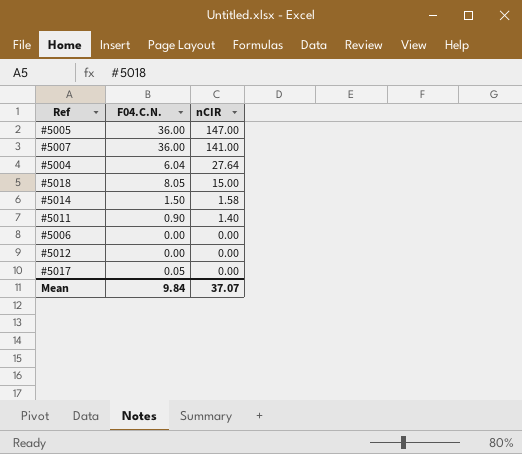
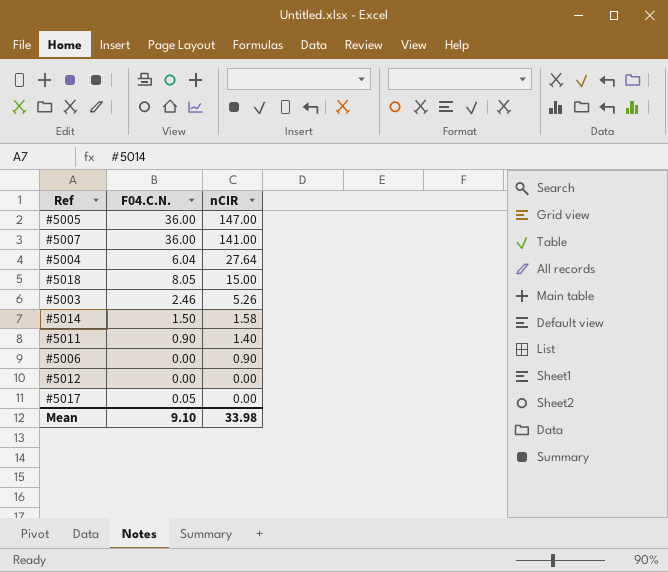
row #5003: none -> 2.46 | 5.26
#5006 | nCIR: 0.00 -> 0.90
Mean | F04.C.N.: 9.84 -> 9.10
Mean | nCIR: 37.07 -> 33.98

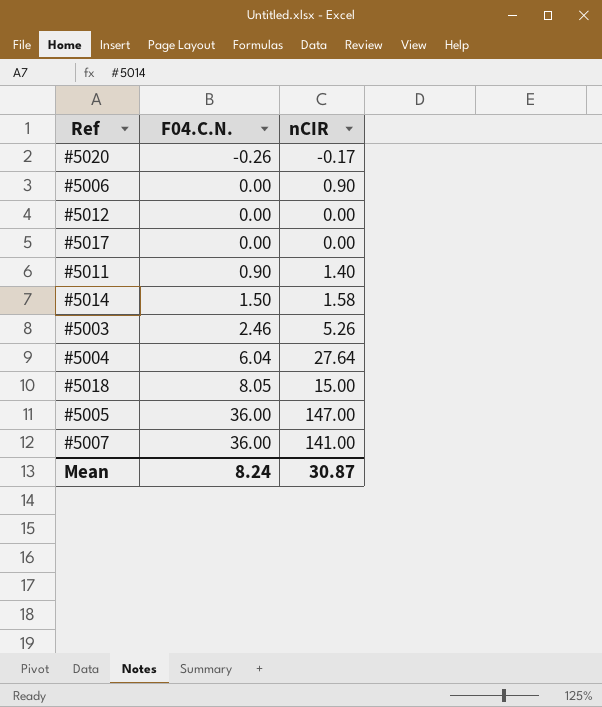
row order: nCIR descending -> F04.C.N. ascending
row #5020: none -> -0.26 | -0.17
#5017 | F04.C.N.: 0.05 -> 0.00
Mean | F04.C.N.: 9.10 -> 8.24
Mean | nCIR: 33.98 -> 30.87

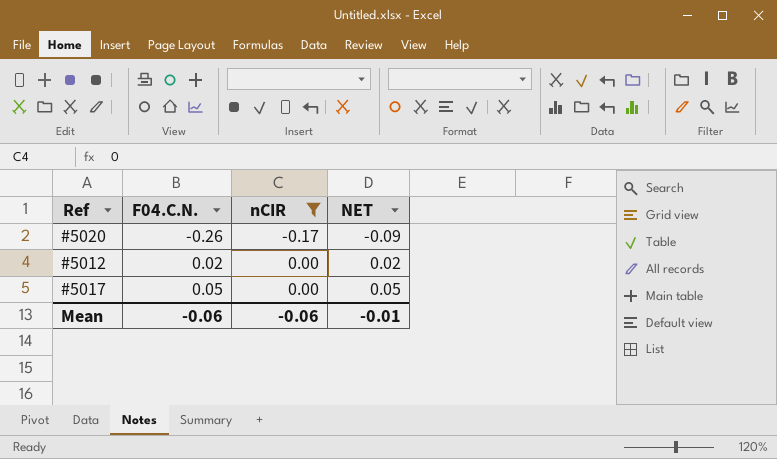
filter: none -> nCIR <= 0.00
column NET | formula: none -> [F04.C.N.] - [nCIR]
#5012 | F04.C.N.: 0.00 -> 0.02
#5017 | F04.C.N.: 0.00 -> 0.05
Mean | F04.C.N.: 8.24 -> -0.06
Mean | nCIR: 30.87 -> -0.06

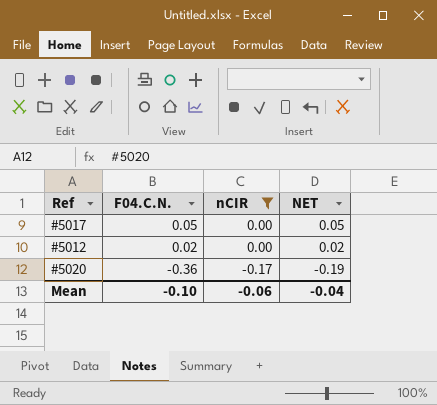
row order: F04.C.N. ascending -> F04.C.N. descending
#5020 | F04.C.N.: -0.26 -> -0.36
#5020 | NET: -0.09 -> -0.19
Mean | F04.C.N.: -0.06 -> -0.10
Mean | NET: -0.01 -> -0.04

